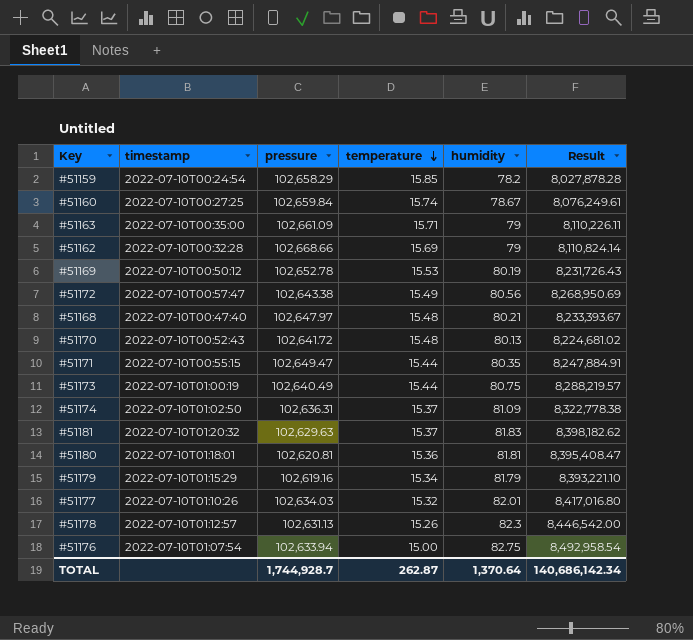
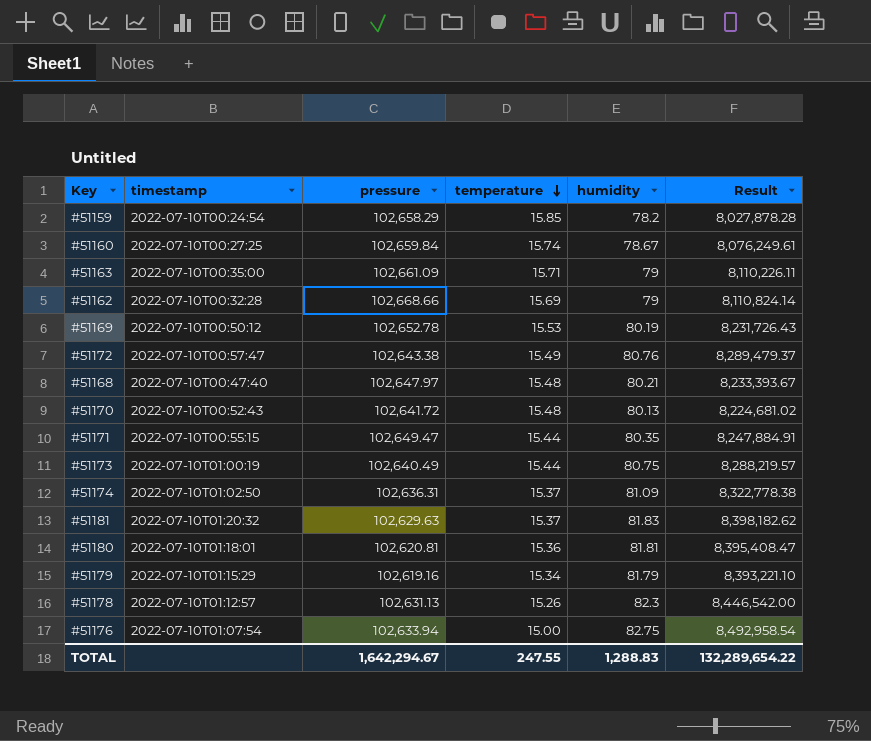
row #51177: 2022-07-10T01:10:26 | 102,634.03 | 15.32 | 82.01 | 8,417,016.80 -> none
#51172 | humidity: 80.56 -> 80.76
#51172 | Result: 8,268,950.69 -> 8,289,479.37
TOTAL | pressure: 1,744,928.7 -> 1,642,294.67
TOTAL | temperature: 262.87 -> 247.55
TOTAL | humidity: 1,370.64 -> 1,288.83
TOTAL | Result: 140,686,142.34 -> 132,289,654.22

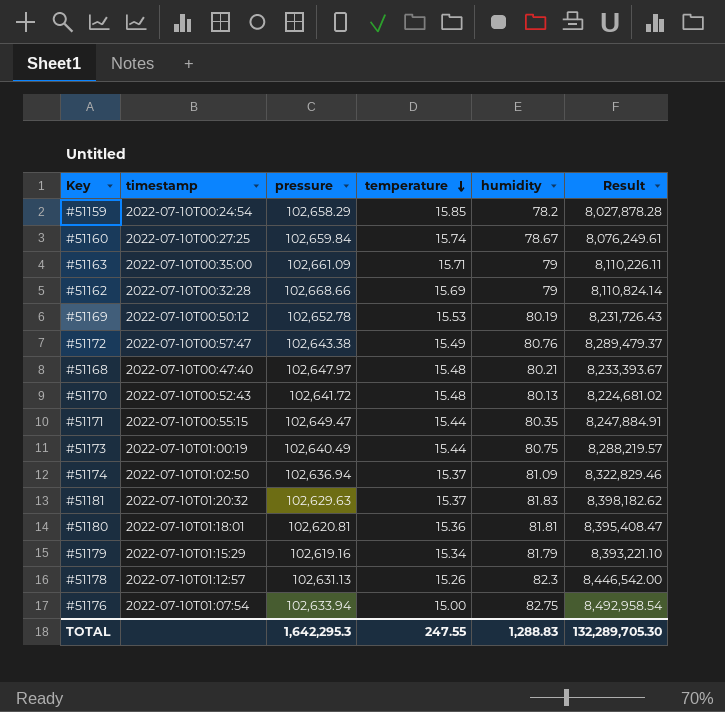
#51174 | pressure: 102,636.31 -> 102,636.94
#51174 | Result: 8,322,778.38 -> 8,322,829.46
TOTAL | pressure: 1,642,294.67 -> 1,642,295.3
TOTAL | Result: 132,289,654.22 -> 132,289,705.30

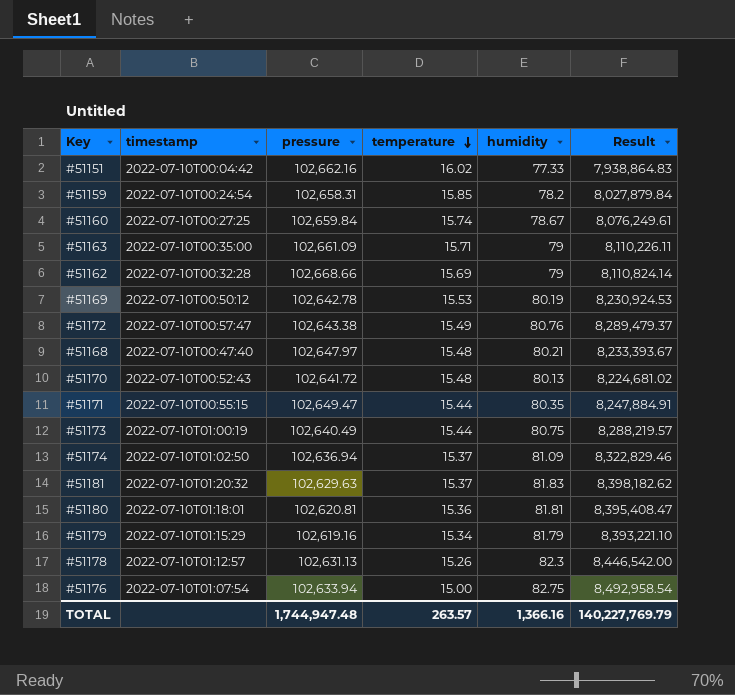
row #51151: none -> 2022-07-10T00:04:42 | 102,662.16 | 16.02 | 77.33 | 7,938,864.83
#51159 | pressure: 102,658.29 -> 102,658.31
#51159 | Result: 8,027,878.28 -> 8,027,879.84
#51169 | pressure: 102,652.78 -> 102,642.78
#51169 | Result: 8,231,726.43 -> 8,230,924.53
TOTAL | pressure: 1,642,295.3 -> 1,744,947.48
TOTAL | temperature: 247.55 -> 263.57
TOTAL | humidity: 1,288.83 -> 1,366.16
TOTAL | Result: 132,289,705.30 -> 140,227,769.79

